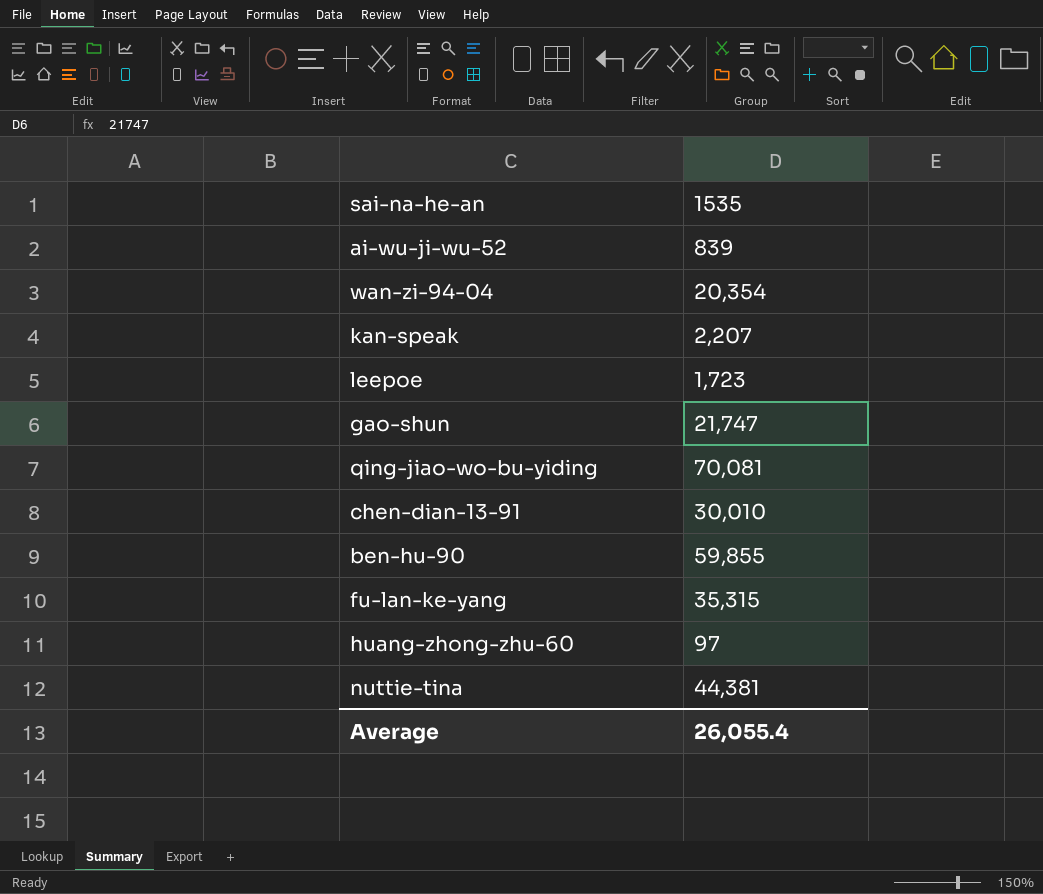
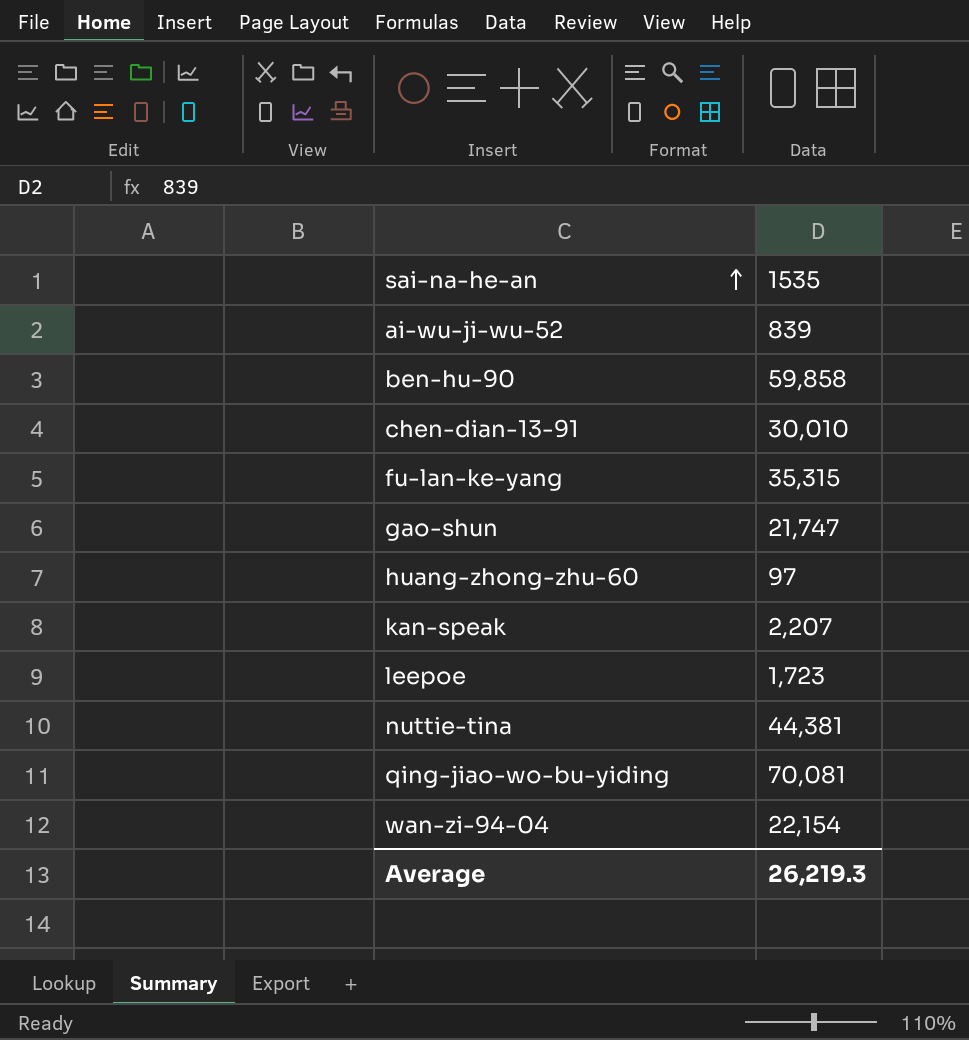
row order: none -> sai-na-he-an ascending
ben-hu-90 | 1535: 59,855 -> 59,858
wan-zi-94-04 | 1535: 20,354 -> 22,154
Average | 1535: 26,055.4 -> 26,219.3

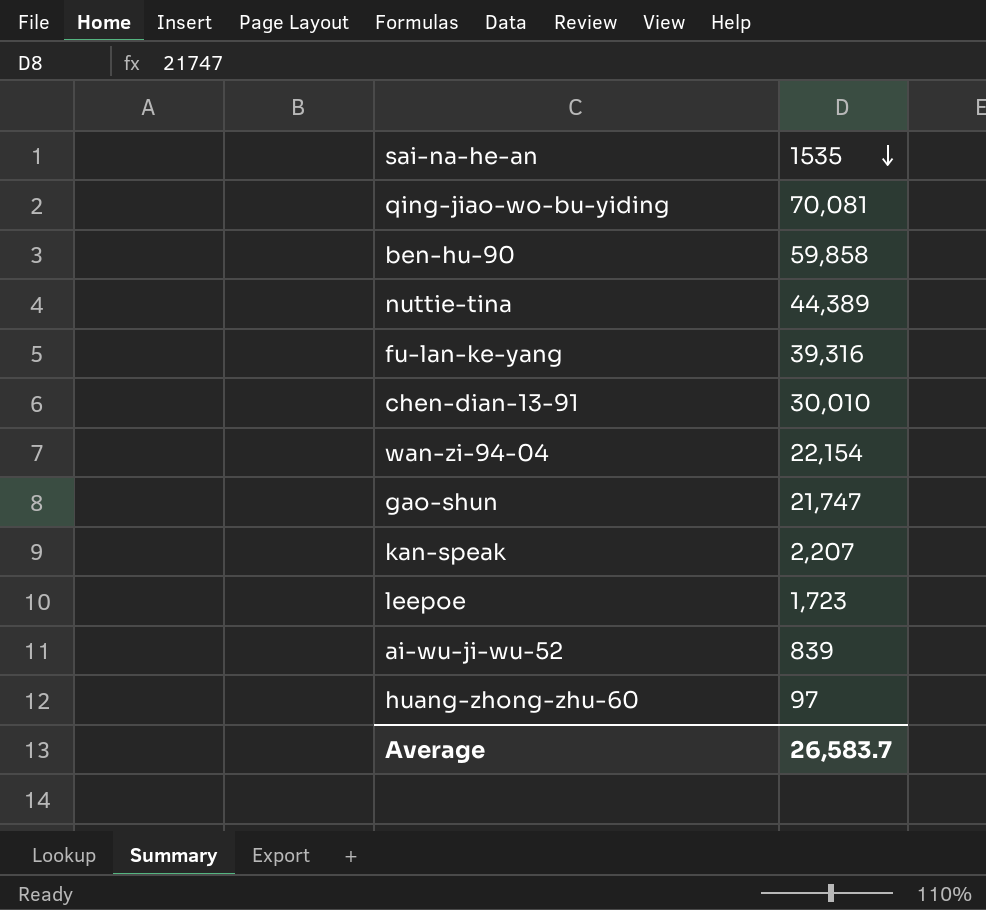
row order: sai-na-he-an ascending -> 1535 descending
nuttie-tina | 1535: 44,381 -> 44,389
fu-lan-ke-yang | 1535: 35,315 -> 39,316
Average | 1535: 26,219.3 -> 26,583.7

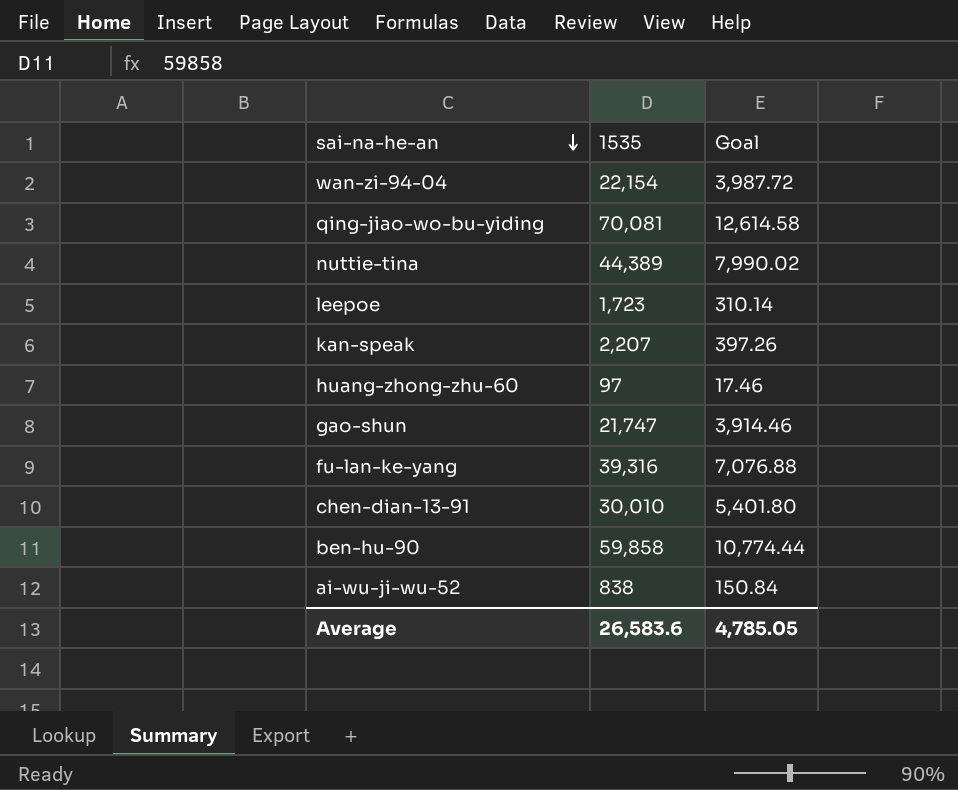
row order: 1535 descending -> sai-na-he-an descending
column Goal | formula: none -> [1535] * 0.18
ai-wu-ji-wu-52 | 1535: 839 -> 838
Average | 1535: 26,583.7 -> 26,583.6

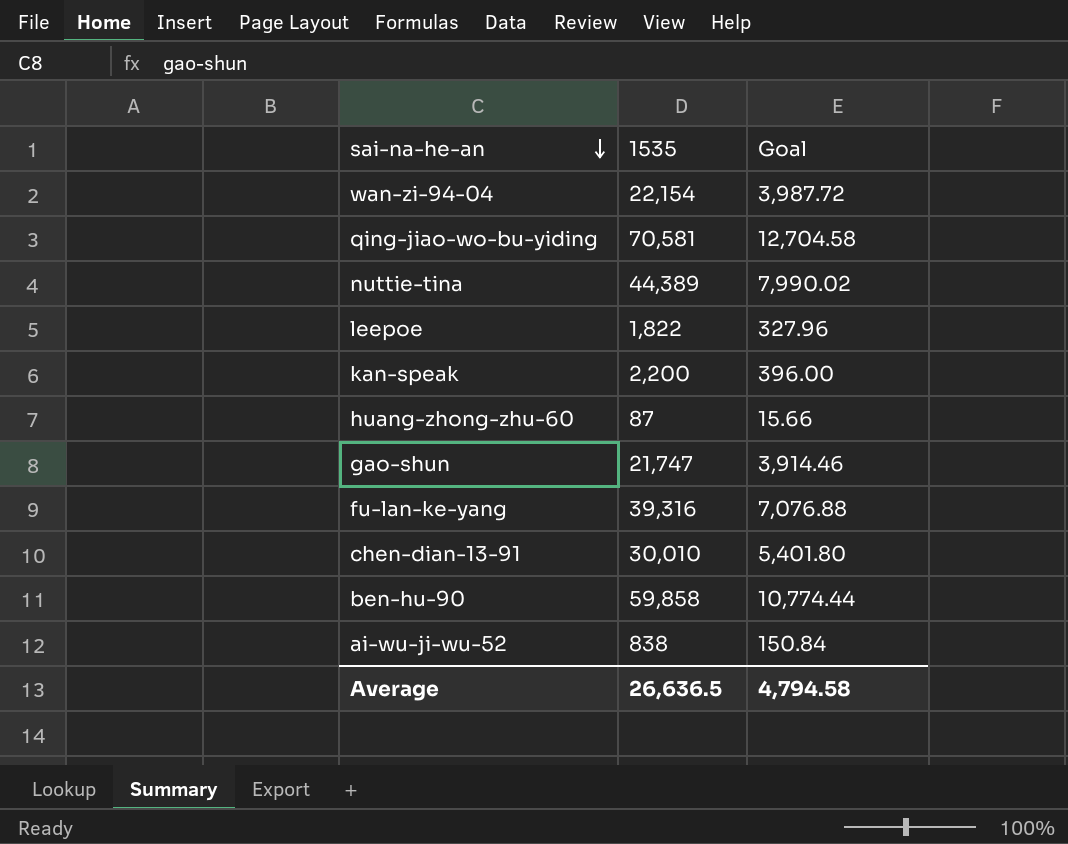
qing-jiao-wo-bu-yiding | 1535: 70,081 -> 70,581
qing-jiao-wo-bu-yiding | Goal: 12,614.58 -> 12,704.58
leepoe | 1535: 1,723 -> 1,822
leepoe | Goal: 310.14 -> 327.96
kan-speak | 1535: 2,207 -> 2,200
kan-speak | Goal: 397.26 -> 396.00
huang-zhong-zhu-60 | 1535: 97 -> 87
huang-zhong-zhu-60 | Goal: 17.46 -> 15.66
Average | 1535: 26,583.6 -> 26,636.5
Average | Goal: 4,785.05 -> 4,794.58

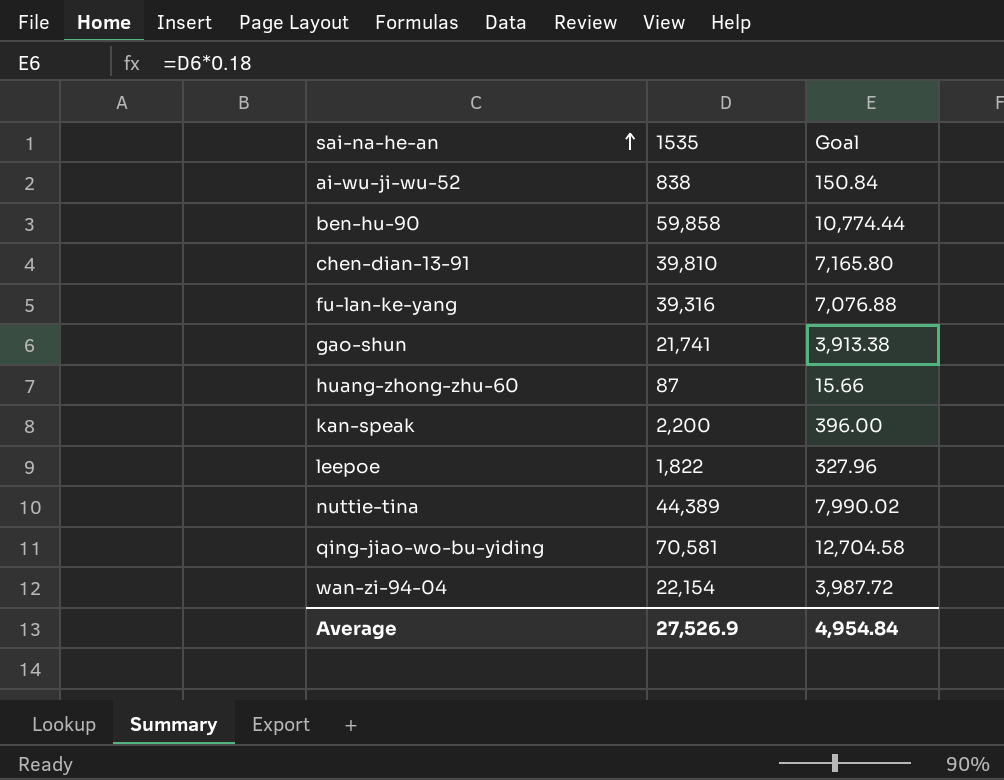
row order: sai-na-he-an descending -> sai-na-he-an ascending
chen-dian-13-91 | 1535: 30,010 -> 39,810
chen-dian-13-91 | Goal: 5,401.80 -> 7,165.80
gao-shun | 1535: 21,747 -> 21,741
gao-shun | Goal: 3,914.46 -> 3,913.38
Average | 1535: 26,636.5 -> 27,526.9
Average | Goal: 4,794.58 -> 4,954.84

